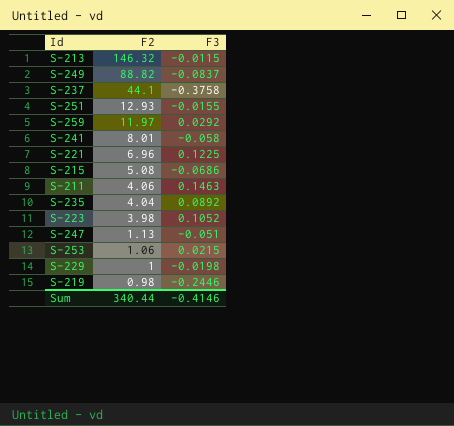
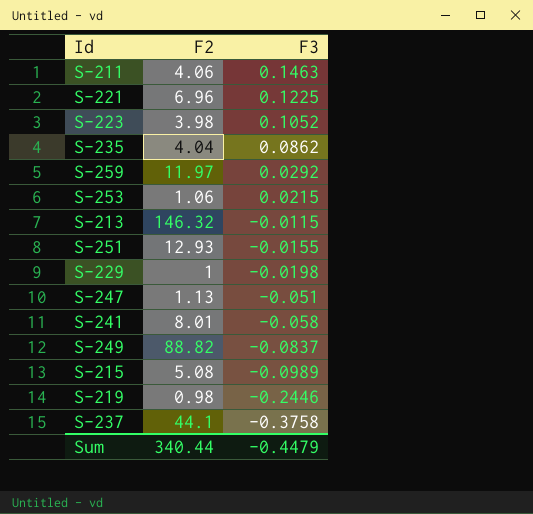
row order: F2 descending -> F3 descending
S-235 | F3: 0.0892 -> 0.0862
S-215 | F3: -0.0686 -> -0.0989
Sum | F3: -0.4146 -> -0.4479

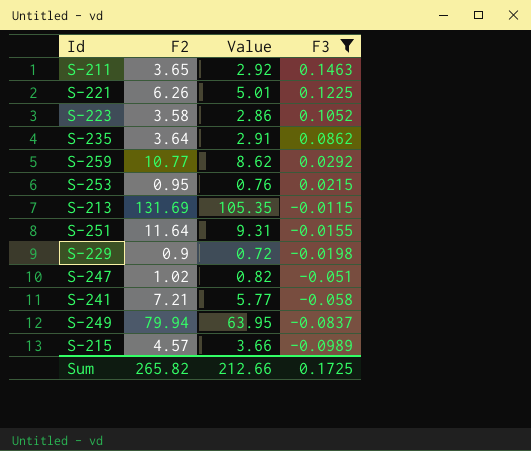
filter: none -> F3 >= -0.0989
column Value | formula: none -> [F2] * 0.8
S-211 | F2: 4.06 -> 3.65
S-221 | F2: 6.96 -> 6.26
S-223 | F2: 3.98 -> 3.58
S-235 | F2: 4.04 -> 3.64
S-259 | F2: 11.97 -> 10.77
S-253 | F2: 1.06 -> 0.95
S-213 | F2: 146.32 -> 131.69
S-251 | F2: 12.93 -> 11.64
S-229 | F2: 1 -> 0.9
S-247 | F2: 1.13 -> 1.02
S-241 | F2: 8.01 -> 7.21
S-249 | F2: 88.82 -> 79.94
S-215 | F2: 5.08 -> 4.57
Sum | F2: 340.44 -> 265.82
Sum | F3: -0.4479 -> 0.1725

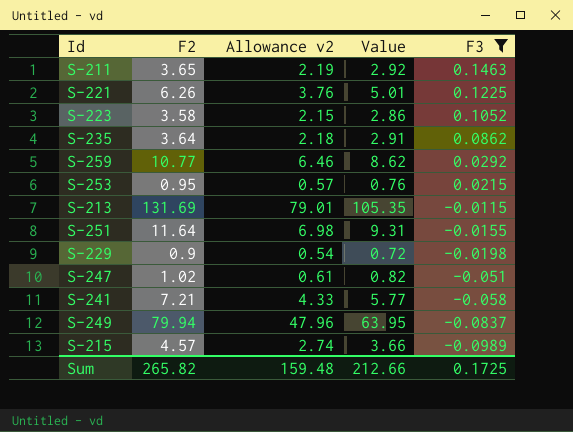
column Allowance v2 | formula: none -> [F2] * 0.6

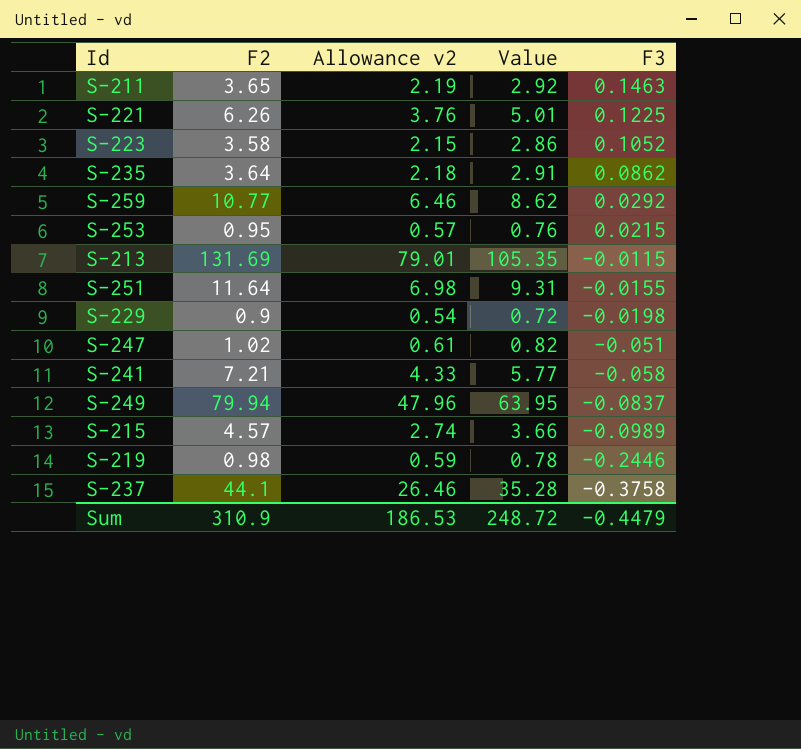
filter: F3 >= -0.0989 -> none
Sum | F2: 265.82 -> 310.9
Sum | Allowance v2: 159.48 -> 186.53
Sum | Value: 212.66 -> 248.72
Sum | F3: 0.1725 -> -0.4479

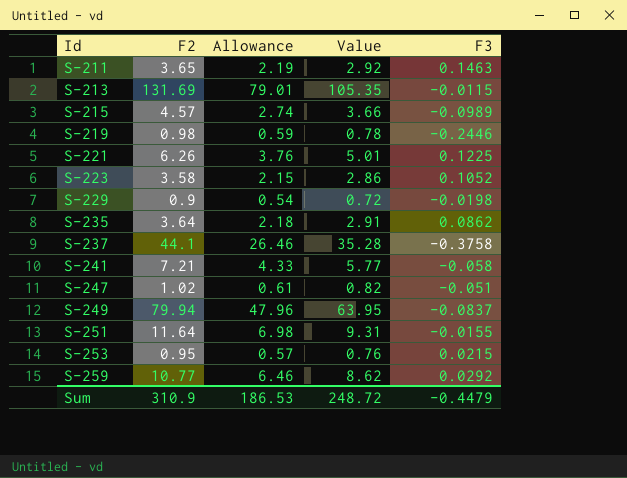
row order: F3 descending -> Id ascending
column name: Allowance v2 -> Allowance

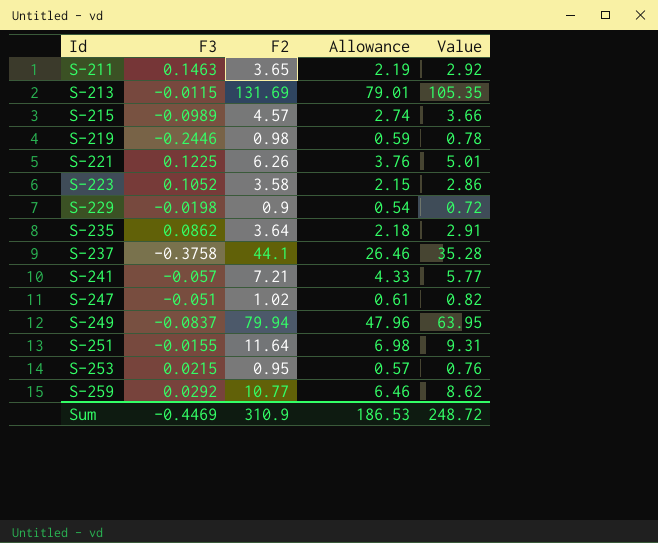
column F3 | position: 5 -> 2
S-241 | F3: -0.058 -> -0.057
Sum | F3: -0.4479 -> -0.4469

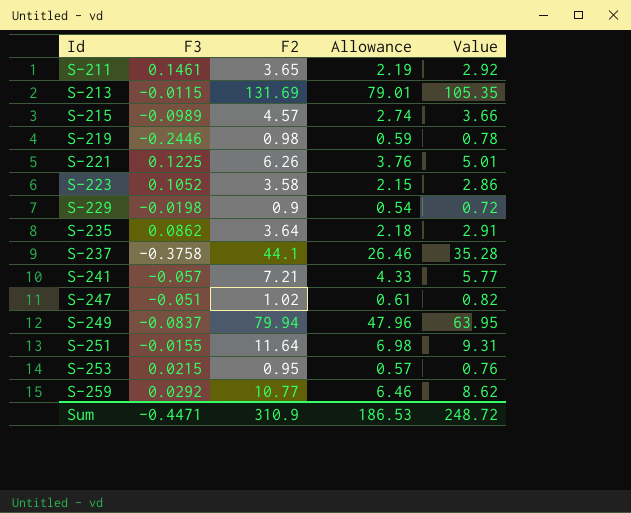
S-211 | F3: 0.1463 -> 0.1461
Sum | F3: -0.4469 -> -0.4471

